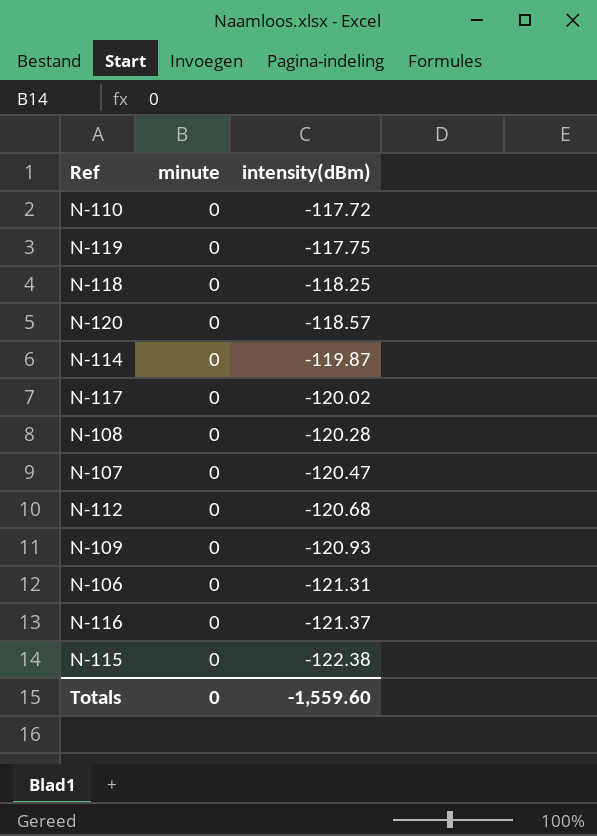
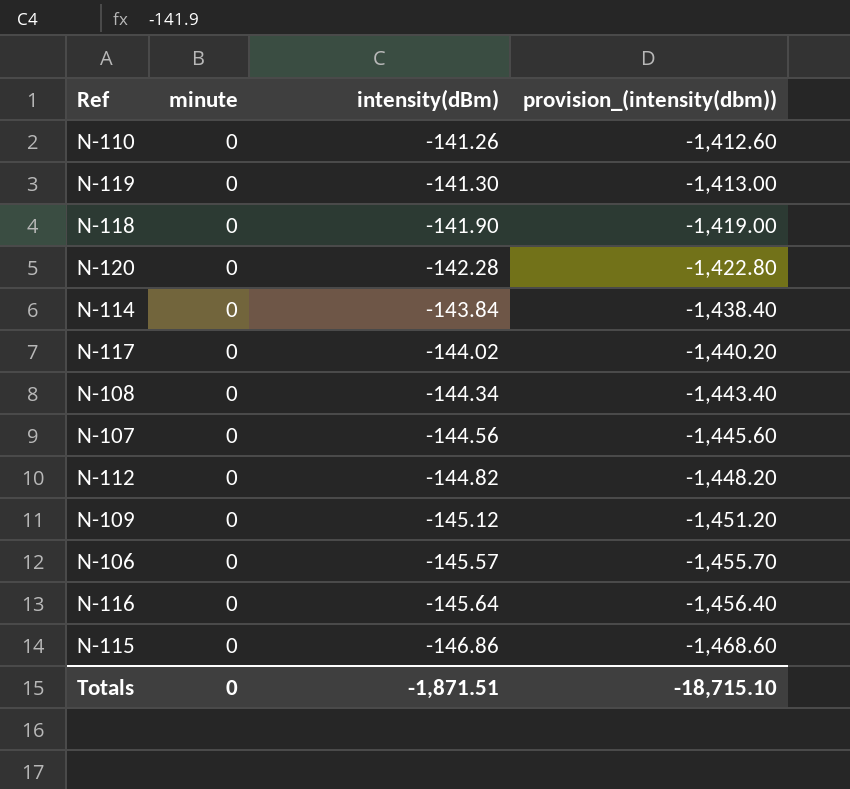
column provision_(intensity(dbm)) | formula: none -> [intensity(dBm)] * 10
N-110 | intensity(dBm): -117.72 -> -141.26
N-119 | intensity(dBm): -117.75 -> -141.30
N-118 | intensity(dBm): -118.25 -> -141.90
N-120 | intensity(dBm): -118.57 -> -142.28
N-114 | intensity(dBm): -119.87 -> -143.84
N-117 | intensity(dBm): -120.02 -> -144.02
N-108 | intensity(dBm): -120.28 -> -144.34
N-107 | intensity(dBm): -120.47 -> -144.56
N-112 | intensity(dBm): -120.68 -> -144.82
N-109 | intensity(dBm): -120.93 -> -145.12
N-106 | intensity(dBm): -121.31 -> -145.57
N-116 | intensity(dBm): -121.37 -> -145.64
N-115 | intensity(dBm): -122.38 -> -146.86
Totals | intensity(dBm): -1,559.60 -> -1,871.51

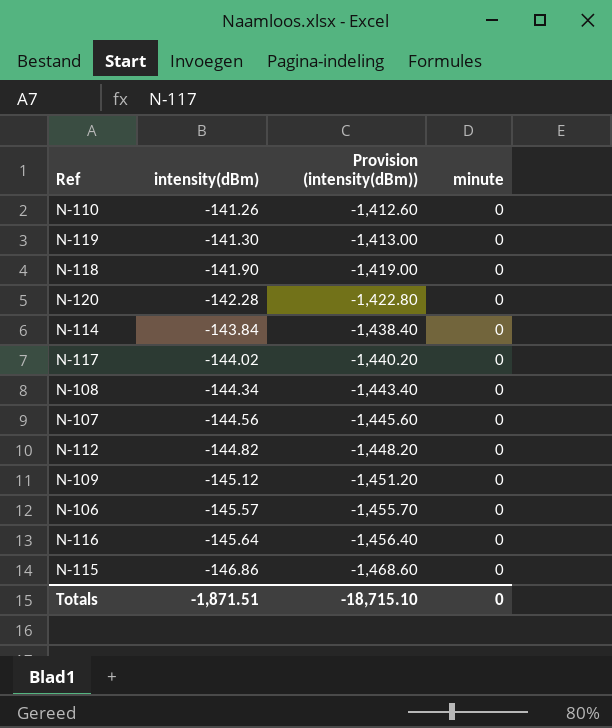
column name: provision_(intensity(dbm)) -> Provision (intensity(dBm))
column minute | position: 2 -> 4

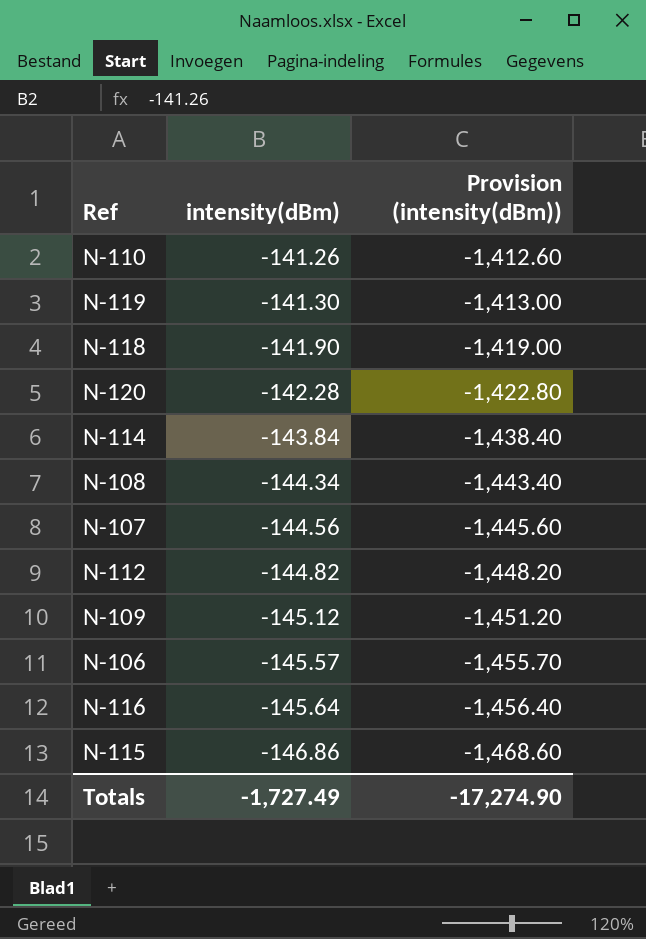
column minute | position: 4 -> none
row N-117: -144.02 | -1,440.20 | 0 -> none
Totals | intensity(dBm): -1,871.51 -> -1,727.49
Totals | Provision (intensity(dBm)): -18,715.10 -> -17,274.90

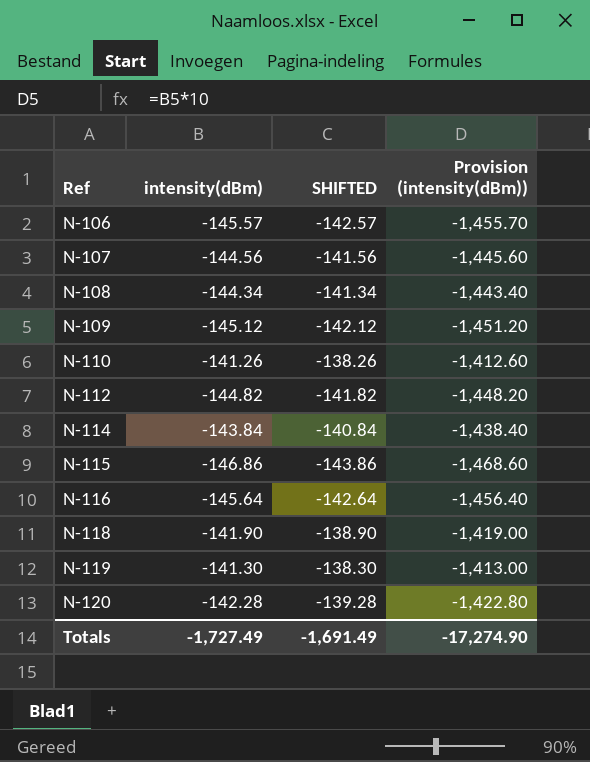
row order: intensity(dBm) descending -> Ref ascending
column SHIFTED | formula: none -> [intensity(dBm)] + 3

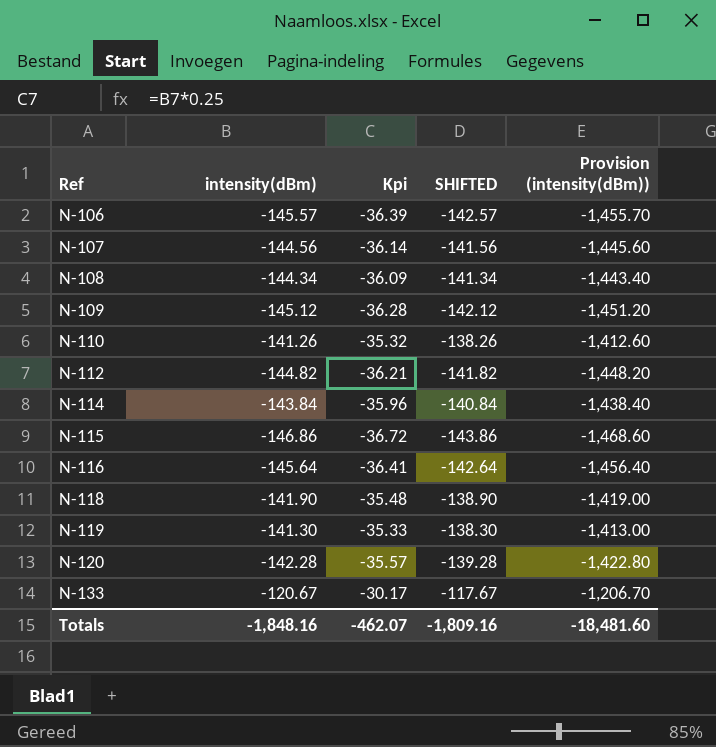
column Kpi | formula: none -> [intensity(dBm)] * 0.25
row N-133: none -> -120.67 | -30.17 | -117.67 | -1,206.70
Totals | intensity(dBm): -1,727.49 -> -1,848.16
Totals | SHIFTED: -1,691.49 -> -1,809.16
Totals | Provision (intensity(dBm)): -17,274.90 -> -18,481.60

